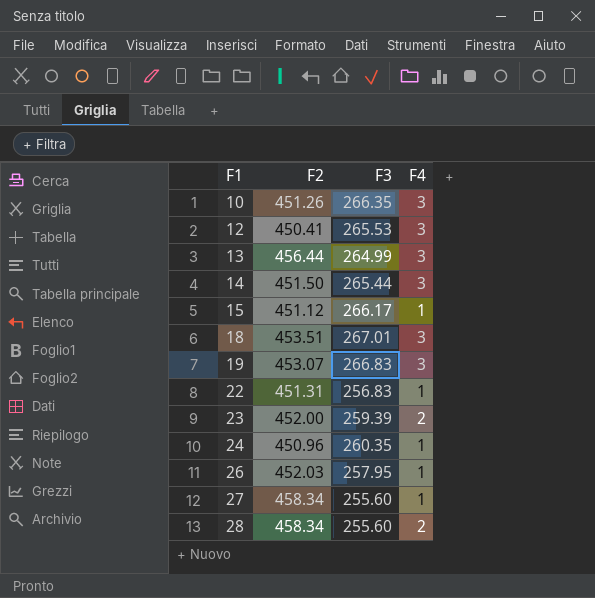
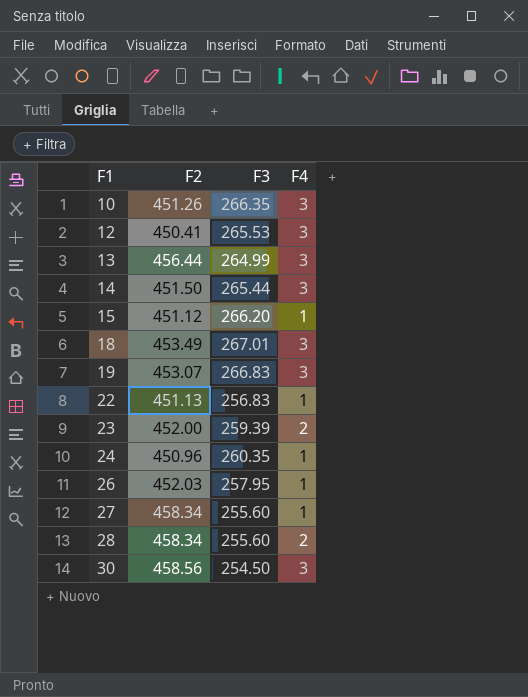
15 | F3: 266.17 -> 266.20
18 | F2: 453.51 -> 453.49
22 | F2: 451.31 -> 451.13
row 30: none -> 458.56 | 254.50 | 3

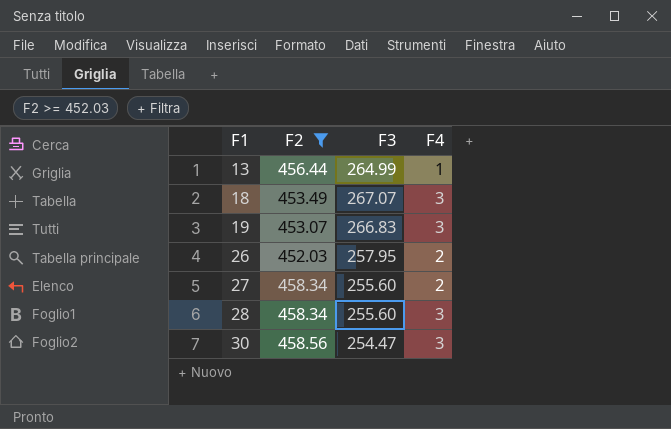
filter: none -> F2 >= 452.03
13 | F4: 3 -> 1
18 | F3: 267.01 -> 267.07
26 | F4: 1 -> 2
27 | F4: 1 -> 2
28 | F4: 2 -> 3
30 | F3: 254.50 -> 254.47

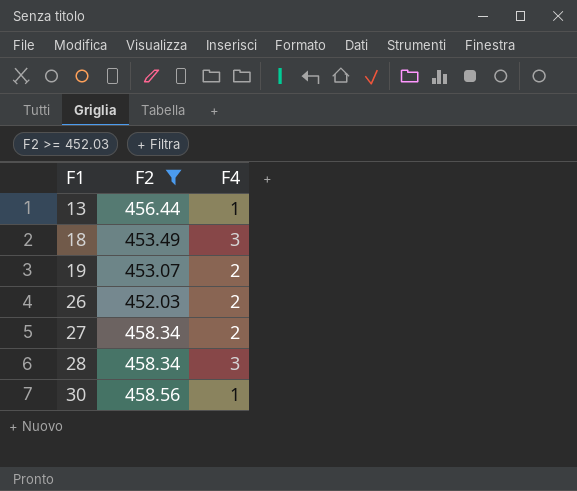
column F3 | position: 3 -> none
19 | F4: 3 -> 2
30 | F4: 3 -> 1

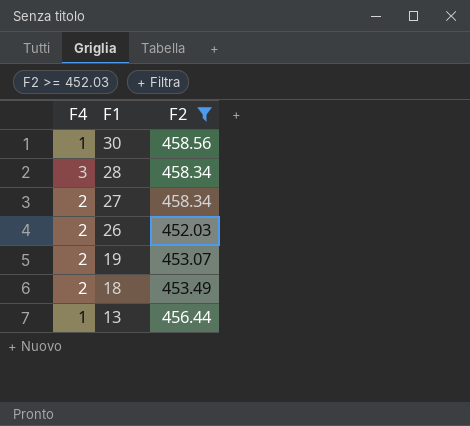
row order: F1 ascending -> F1 descending
column F4 | position: 3 -> 1
18 | F4: 3 -> 2

